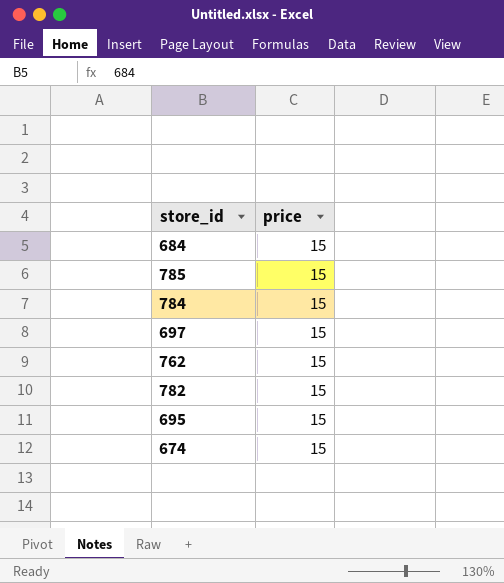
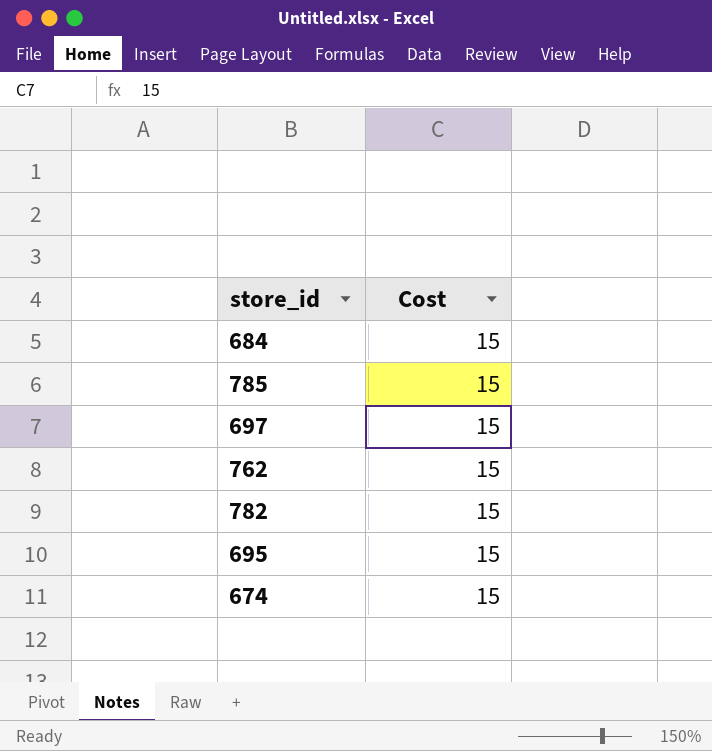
column name: price -> Cost
row 784: 15 -> none

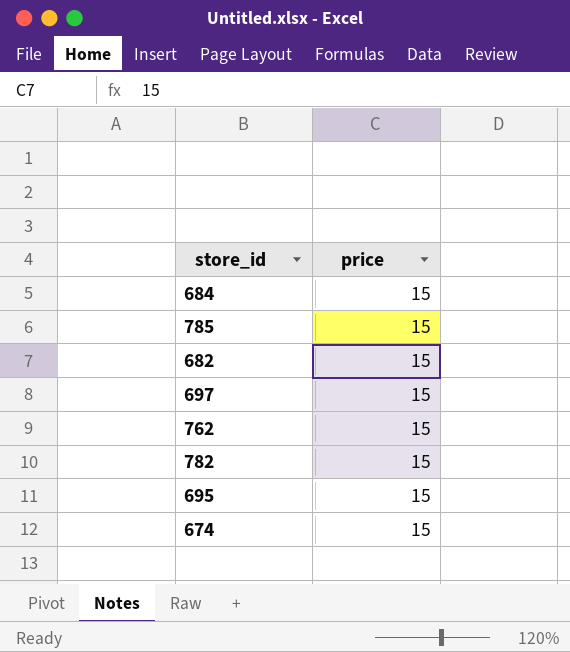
column name: Cost -> price
row 682: none -> 15

